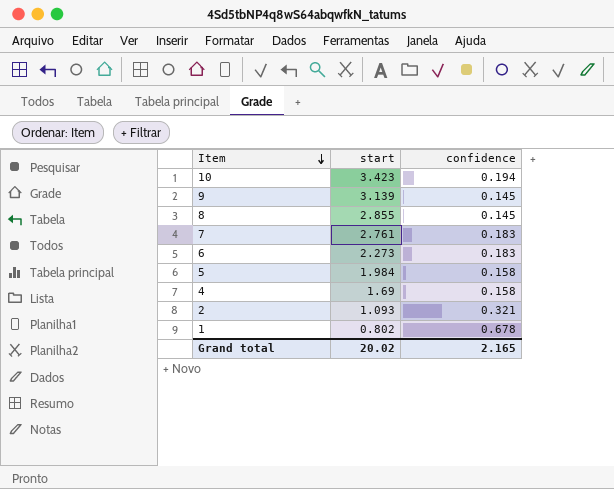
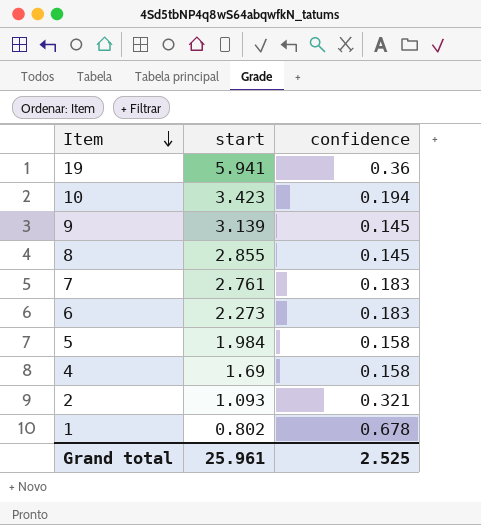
row 19: none -> 5.941 | 0.36
Grand total | start: 20.02 -> 25.961
Grand total | confidence: 2.165 -> 2.525

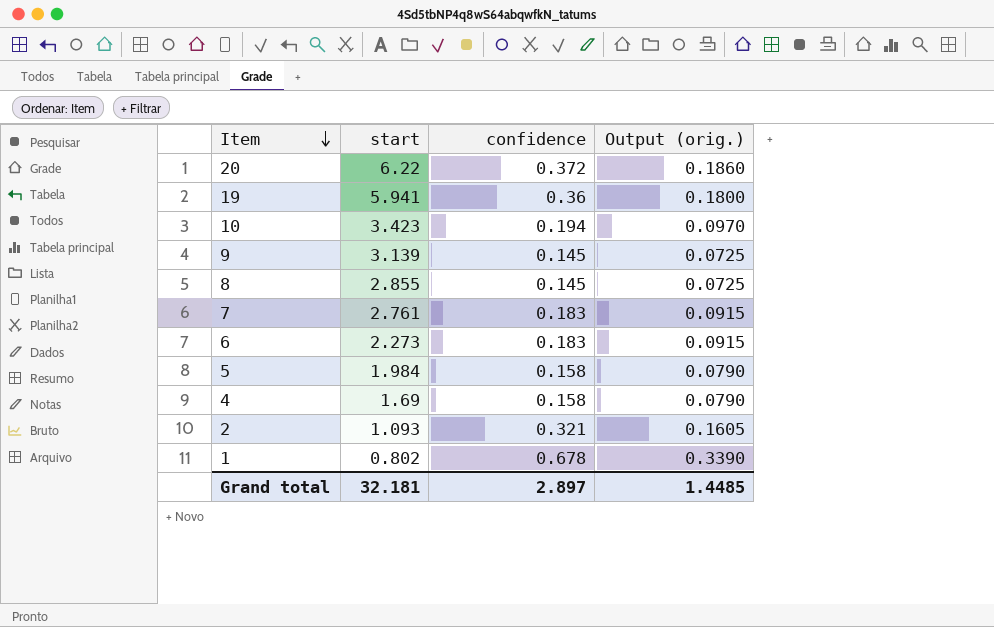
column Output (orig.) | formula: none -> [confidence] * 0.5
row 20: none -> 6.22 | 0.372 | 0.1860
Grand total | start: 25.961 -> 32.181
Grand total | confidence: 2.525 -> 2.897

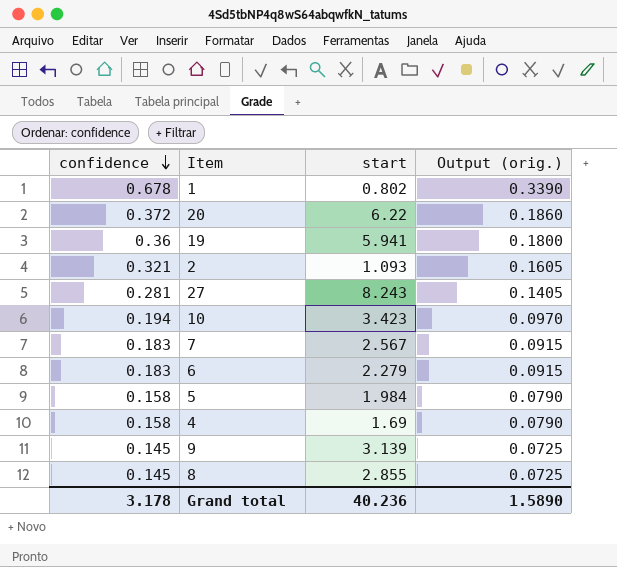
row order: Item descending -> confidence descending
column confidence | position: 3 -> 1
row 27: none -> 0.281 | 8.243 | 0.1405
7 | start: 2.761 -> 2.567
6 | start: 2.273 -> 2.279
Grand total | confidence: 2.897 -> 3.178
Grand total | start: 32.181 -> 40.236
Grand total | Output (orig.): 1.4485 -> 1.5890

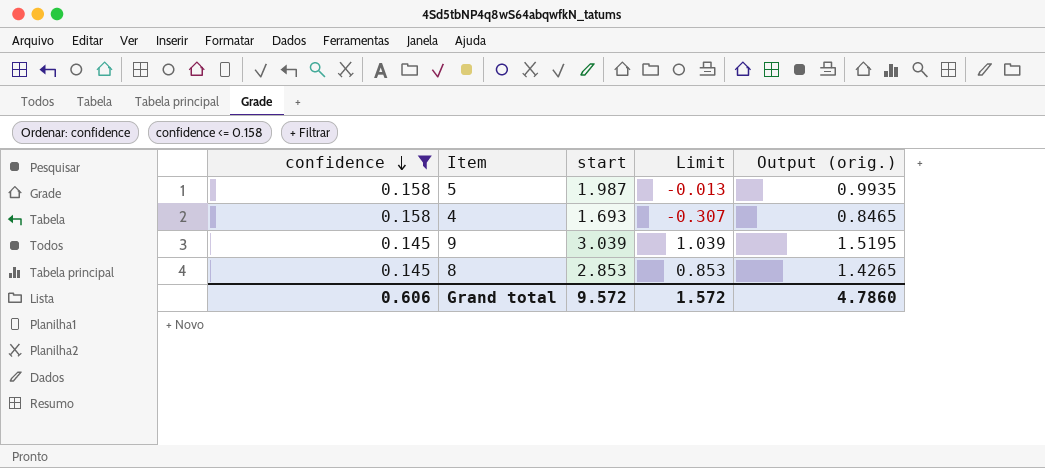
filter: none -> confidence <= 0.158
column Limit | formula: none -> [start] - 2
column Output (orig.) | formula: [confidence] * 0.5 -> [start] * 0.5
5 | start: 1.984 -> 1.987
4 | start: 1.69 -> 1.693
9 | start: 3.139 -> 3.039
8 | start: 2.855 -> 2.853
Grand total | confidence: 3.178 -> 0.606
Grand total | start: 40.236 -> 9.572
Grand total | Output (orig.): 1.5890 -> 4.7860

